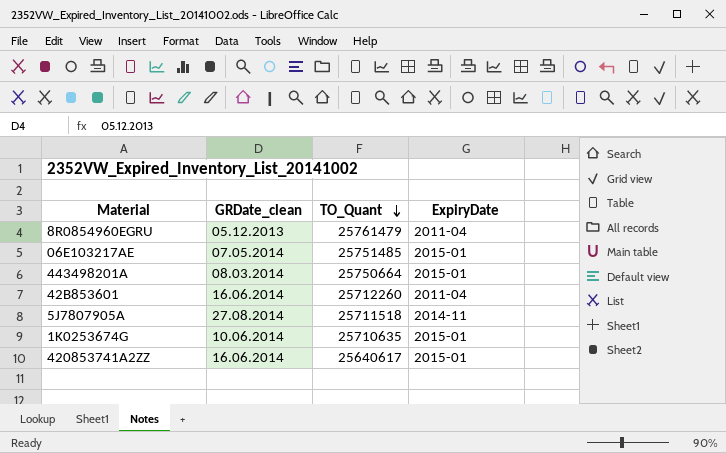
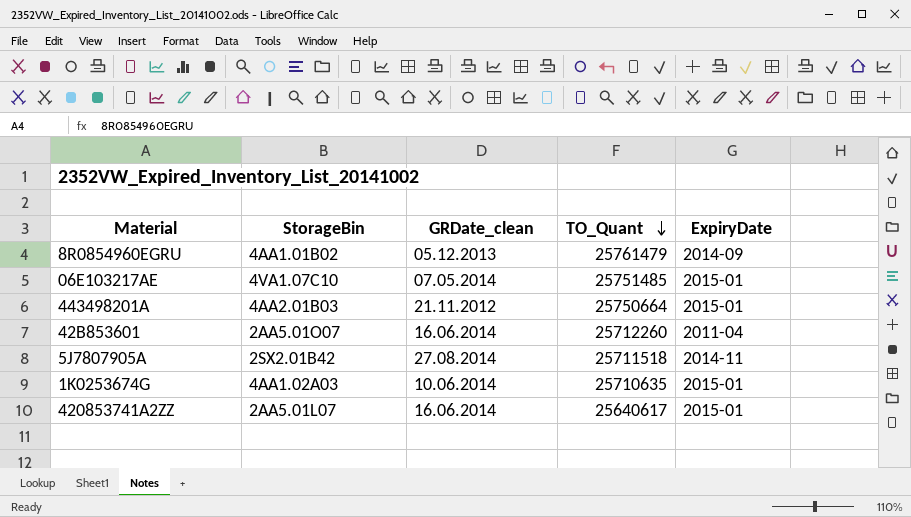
column StorageBin | position: none -> 2
8R0854960EGRU | ExpiryDate: 2011-04 -> 2014-09
443498201A | GRDate_clean: 08.03.2014 -> 21.11.2012

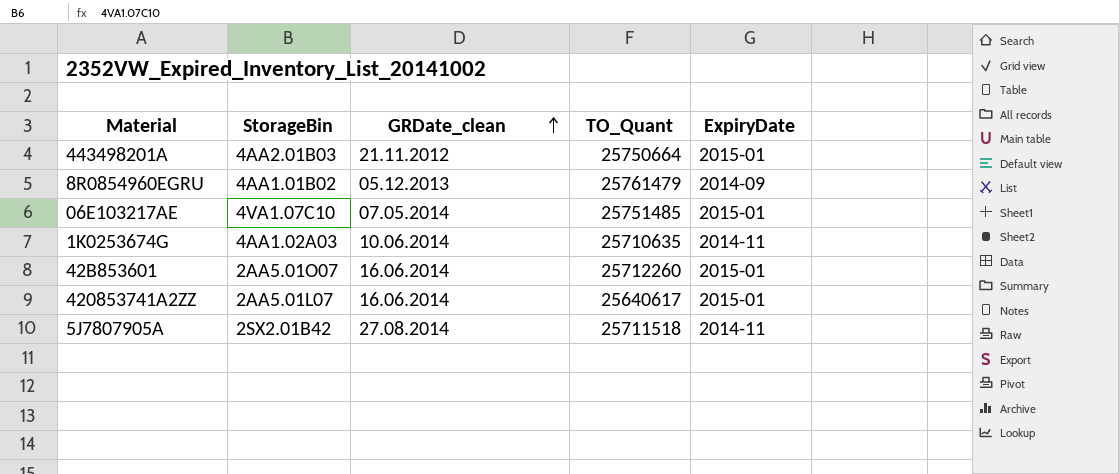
row order: TO_Quant descending -> GRDate_clean ascending
1K0253674G | ExpiryDate: 2015-01 -> 2014-11
42B853601 | ExpiryDate: 2011-04 -> 2015-01

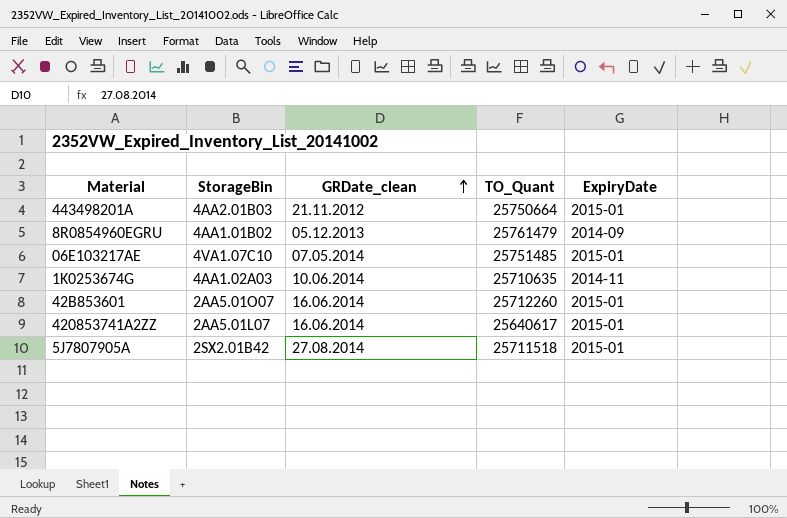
5J7807905A | ExpiryDate: 2014-11 -> 2015-01

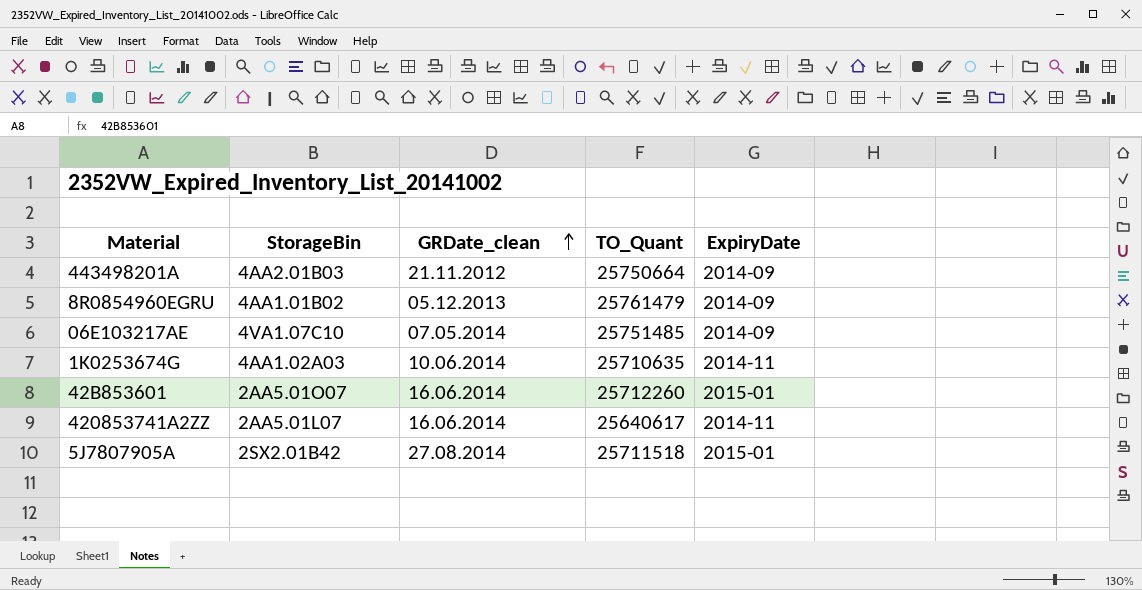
443498201A | ExpiryDate: 2015-01 -> 2014-09
06E103217AE | ExpiryDate: 2015-01 -> 2014-09
420853741A2ZZ | ExpiryDate: 2015-01 -> 2014-11

